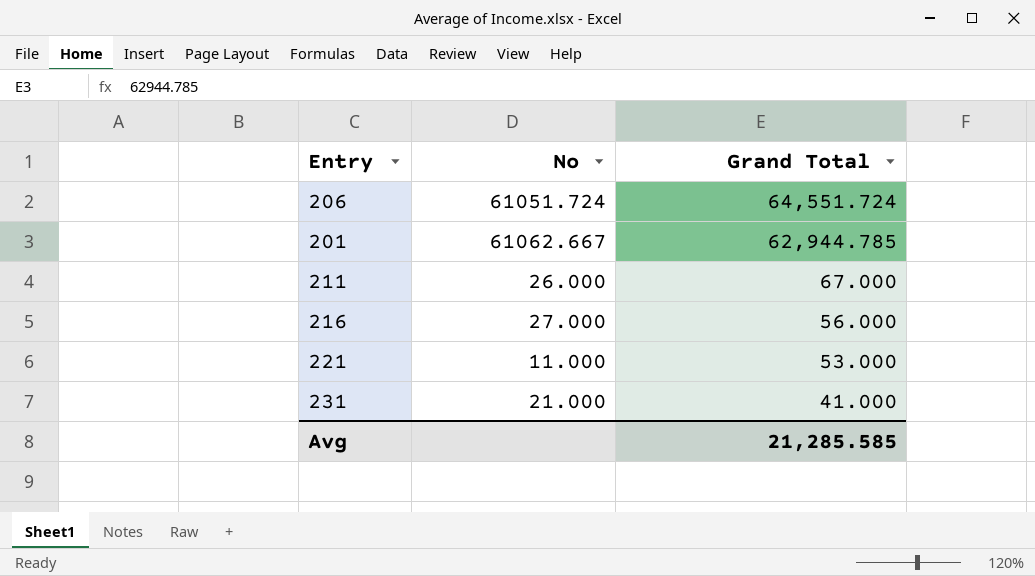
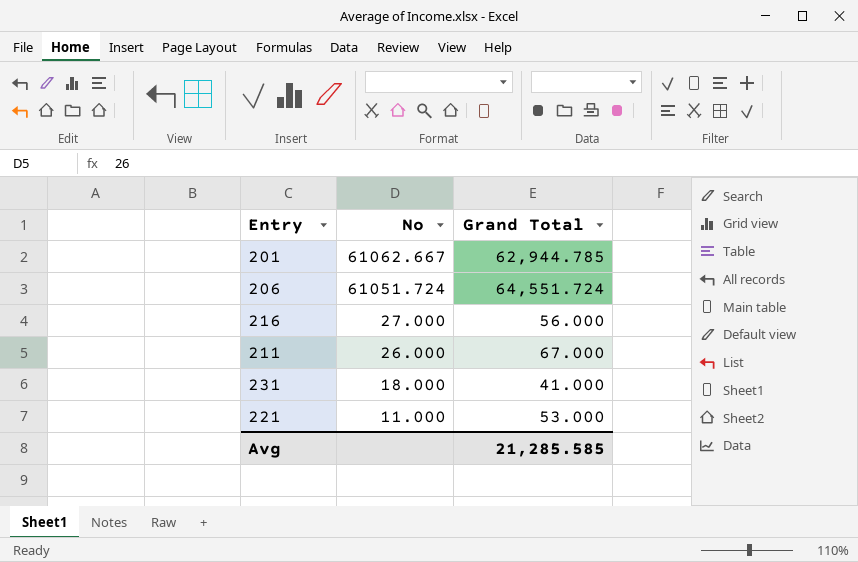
row order: Grand Total descending -> No descending
231 | No: 21.000 -> 18.000

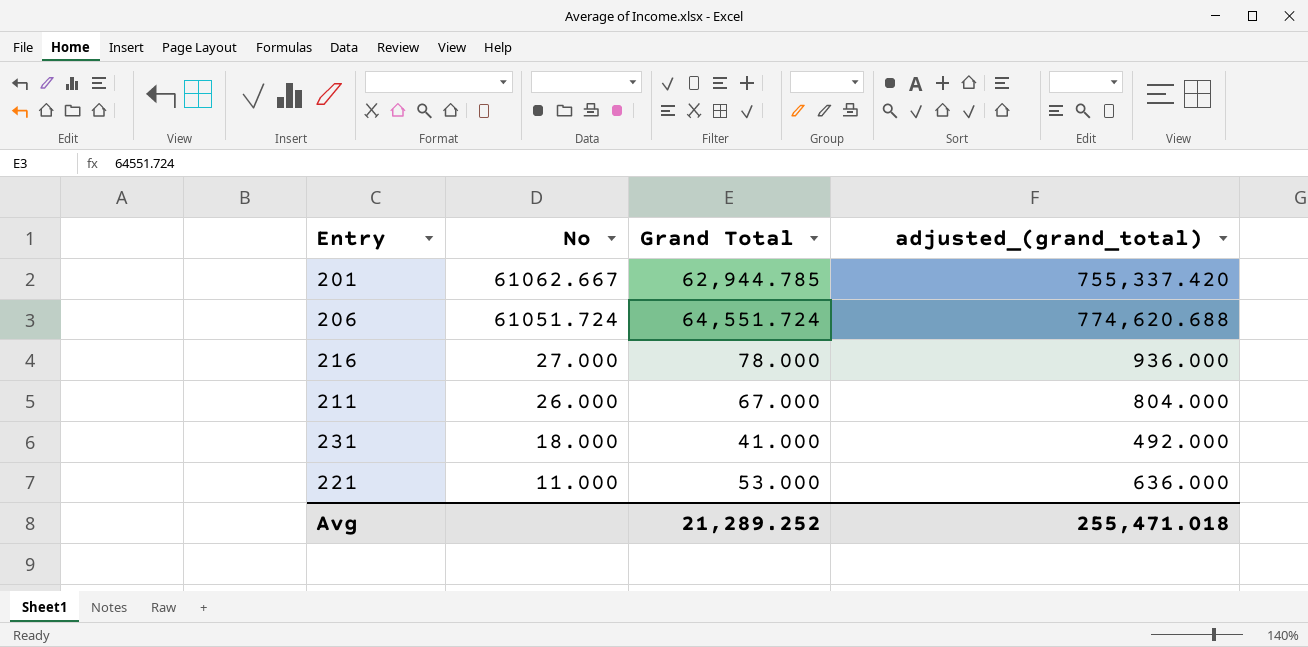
column adjusted_(grand_total) | formula: none -> [Grand Total] * 12
216 | Grand Total: 56.000 -> 78.000
Avg | Grand Total: 21,285.585 -> 21,289.252

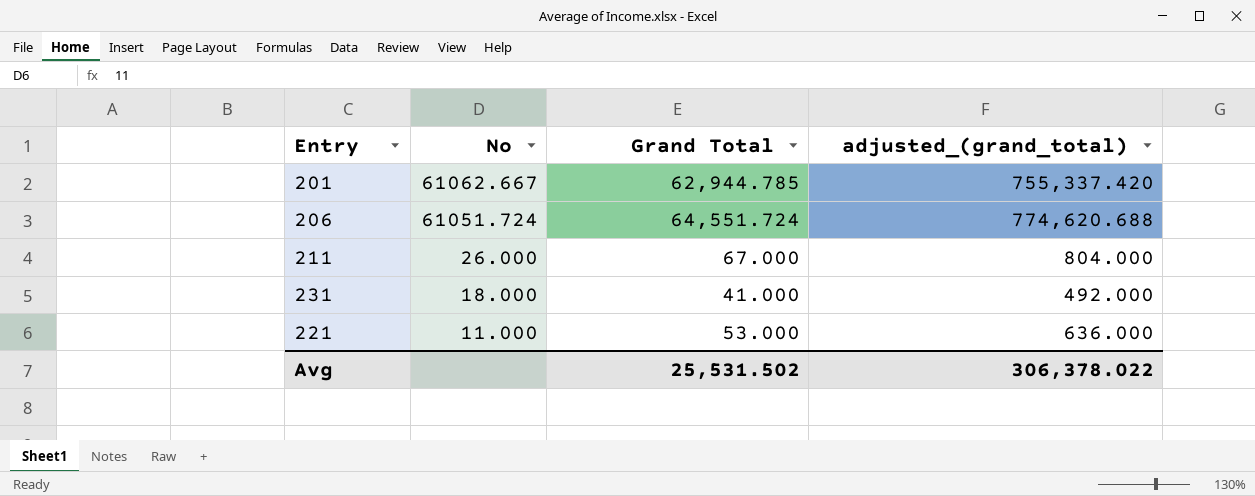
row 216: 27.000 | 78.000 | 936.000 -> none
Avg | Grand Total: 21,289.252 -> 25,531.502
Avg | adjusted_(grand_total): 255,471.018 -> 306,378.022

